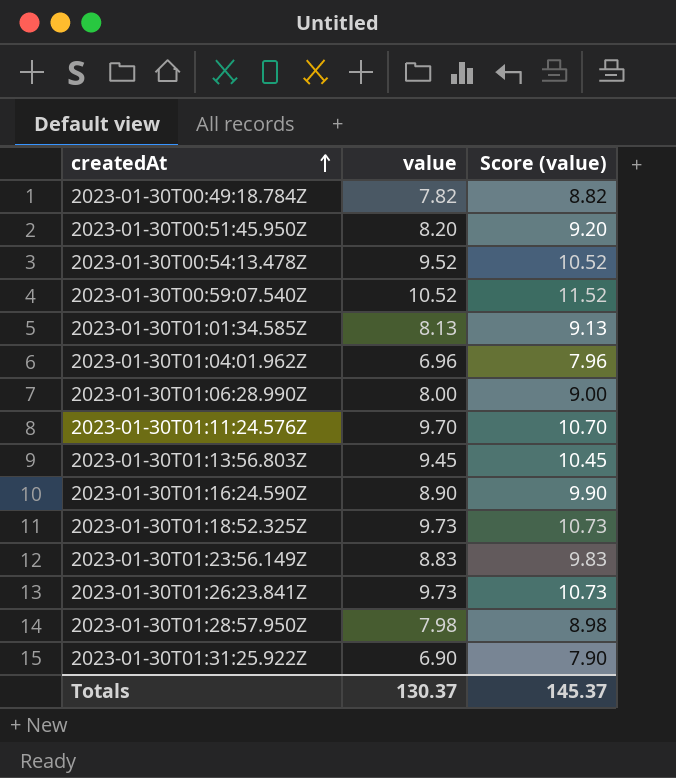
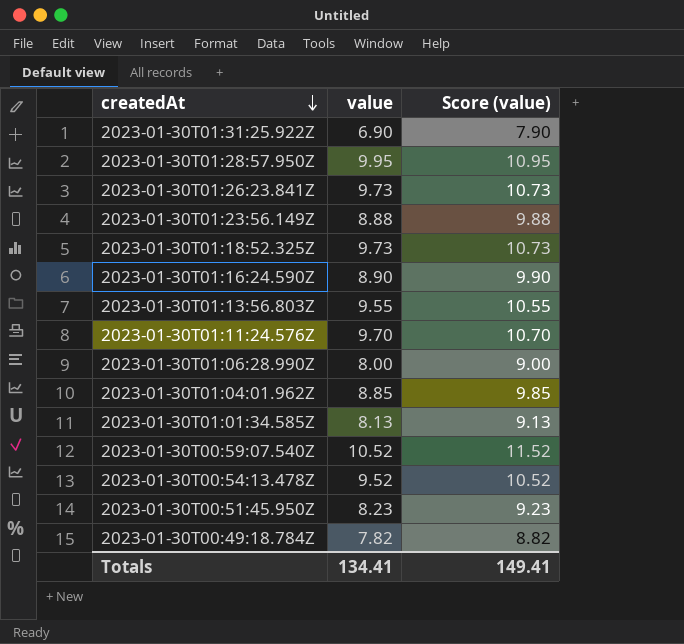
row order: createdAt ascending -> createdAt descending
2023-01-30T01:28:57.950Z | value: 7.98 -> 9.95
2023-01-30T01:28:57.950Z | Score (value): 8.98 -> 10.95
2023-01-30T01:23:56.149Z | value: 8.83 -> 8.88
2023-01-30T01:23:56.149Z | Score (value): 9.83 -> 9.88
2023-01-30T01:13:56.803Z | value: 9.45 -> 9.55
2023-01-30T01:13:56.803Z | Score (value): 10.45 -> 10.55
2023-01-30T01:04:01.962Z | value: 6.96 -> 8.85
2023-01-30T01:04:01.962Z | Score (value): 7.96 -> 9.85
2023-01-30T00:51:45.950Z | value: 8.20 -> 8.23
2023-01-30T00:51:45.950Z | Score (value): 9.20 -> 9.23
Totals | value: 130.37 -> 134.41
Totals | Score (value): 145.37 -> 149.41

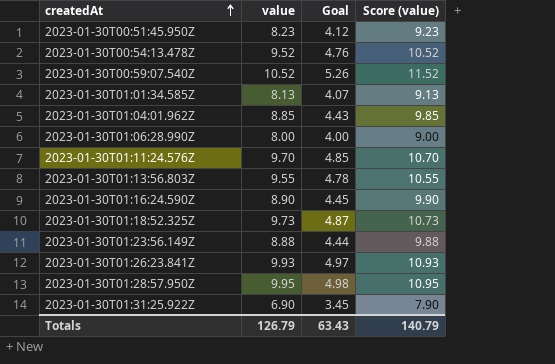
row order: createdAt descending -> createdAt ascending
column Goal | formula: none -> [value] * 0.5
row 2023-01-30T00:49:18.784Z: 7.82 | 8.82 -> none
2023-01-30T01:26:23.841Z | value: 9.73 -> 9.93
2023-01-30T01:26:23.841Z | Score (value): 10.73 -> 10.93
Totals | value: 134.41 -> 126.79
Totals | Score (value): 149.41 -> 140.79

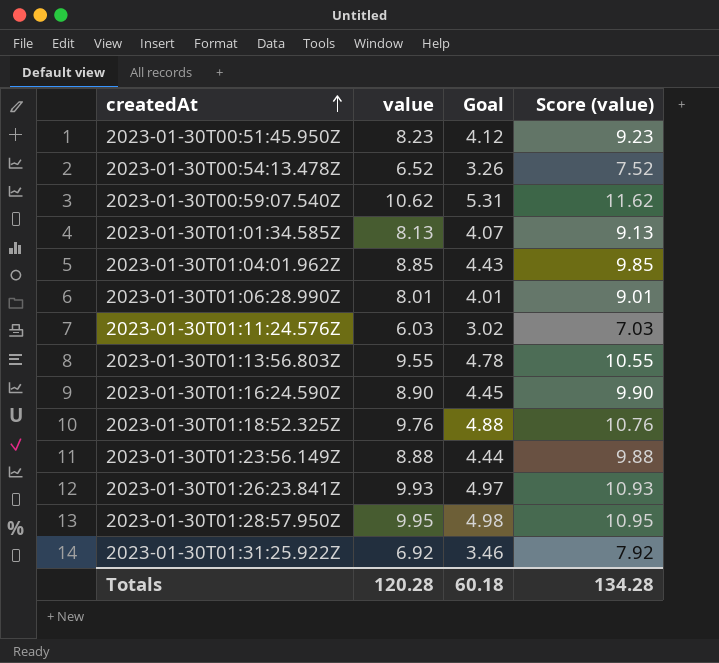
2023-01-30T00:54:13.478Z | value: 9.52 -> 6.52
2023-01-30T00:54:13.478Z | Goal: 4.76 -> 3.26
2023-01-30T00:54:13.478Z | Score (value): 10.52 -> 7.52
2023-01-30T00:59:07.540Z | value: 10.52 -> 10.62
2023-01-30T00:59:07.540Z | Goal: 5.26 -> 5.31
2023-01-30T00:59:07.540Z | Score (value): 11.52 -> 11.62
2023-01-30T01:06:28.990Z | value: 8.00 -> 8.01
2023-01-30T01:06:28.990Z | Goal: 4.00 -> 4.01
2023-01-30T01:06:28.990Z | Score (value): 9.00 -> 9.01
2023-01-30T01:11:24.576Z | value: 9.70 -> 6.03
2023-01-30T01:11:24.576Z | Goal: 4.85 -> 3.02
2023-01-30T01:11:24.576Z | Score (value): 10.70 -> 7.03
2023-01-30T01:18:52.325Z | value: 9.73 -> 9.76
2023-01-30T01:18:52.325Z | Goal: 4.87 -> 4.88
2023-01-30T01:18:52.325Z | Score (value): 10.73 -> 10.76
2023-01-30T01:31:25.922Z | value: 6.90 -> 6.92
2023-01-30T01:31:25.922Z | Goal: 3.45 -> 3.46
2023-01-30T01:31:25.922Z | Score (value): 7.90 -> 7.92
Totals | value: 126.79 -> 120.28
Totals | Goal: 63.43 -> 60.18
Totals | Score (value): 140.79 -> 134.28

